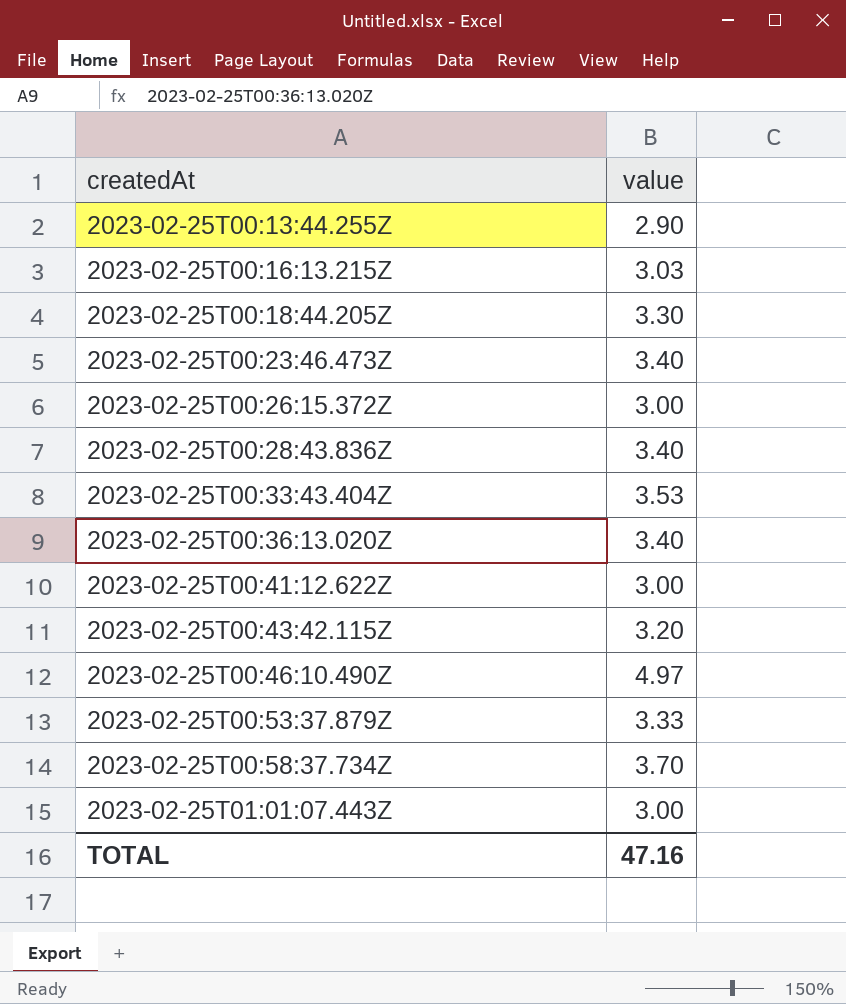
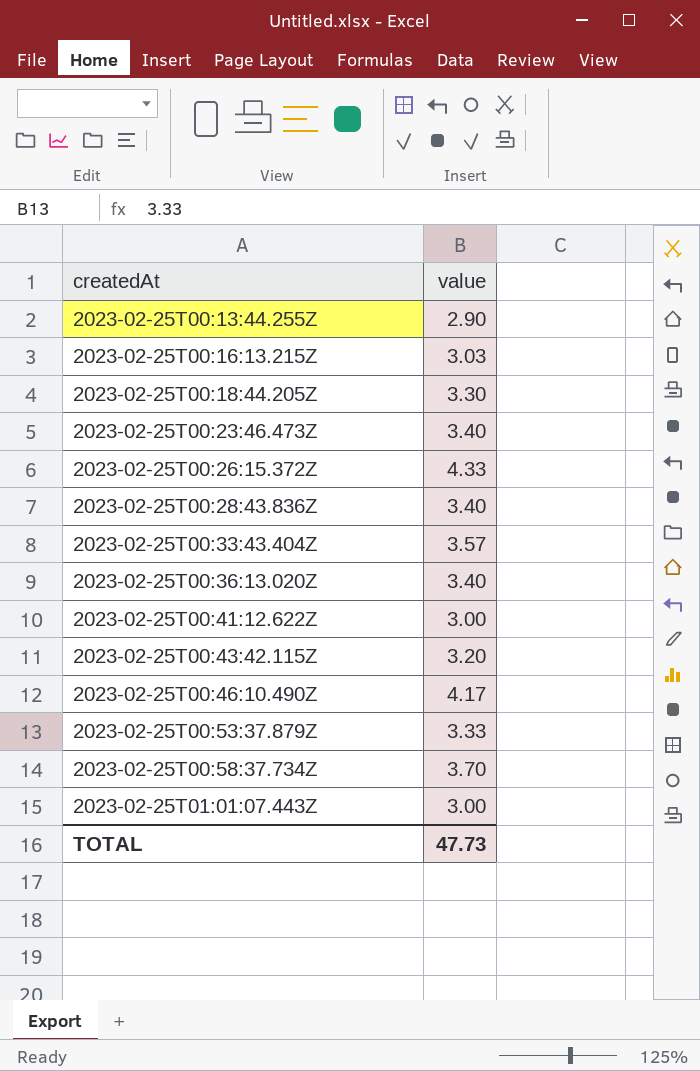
2023-02-25T00:26:15.372Z | value: 3.00 -> 4.33
2023-02-25T00:33:43.404Z | value: 3.53 -> 3.57
2023-02-25T00:46:10.490Z | value: 4.97 -> 4.17
TOTAL | value: 47.16 -> 47.73

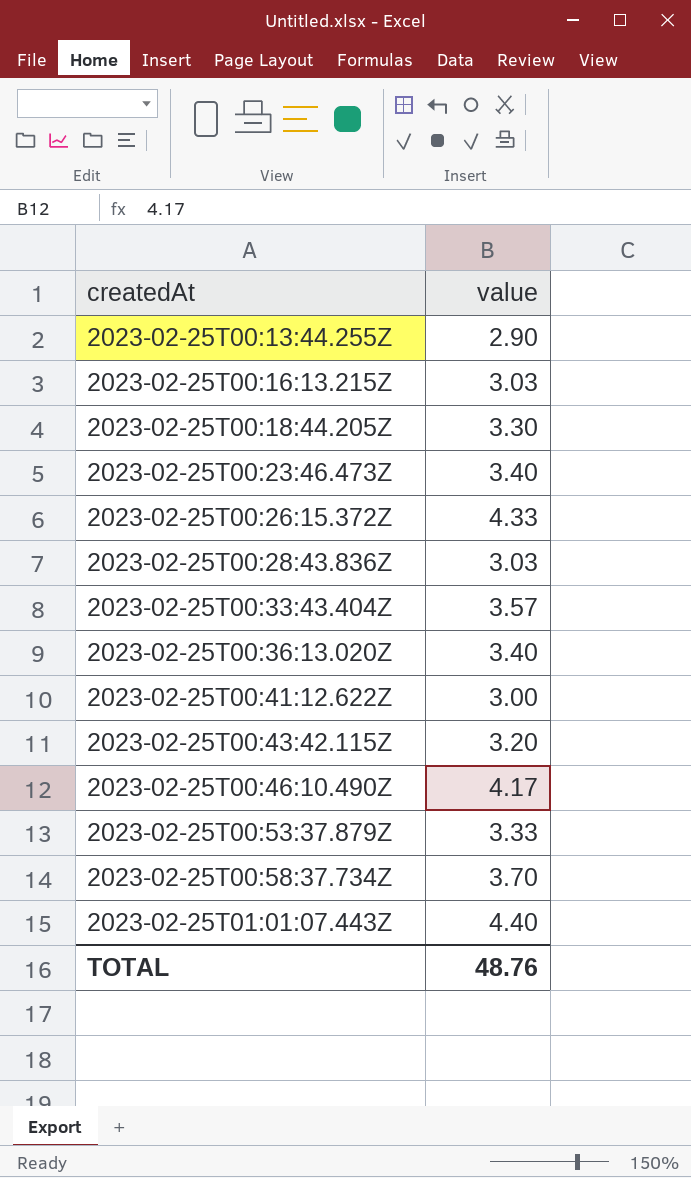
2023-02-25T00:28:43.836Z | value: 3.40 -> 3.03
2023-02-25T01:01:07.443Z | value: 3.00 -> 4.40
TOTAL | value: 47.73 -> 48.76

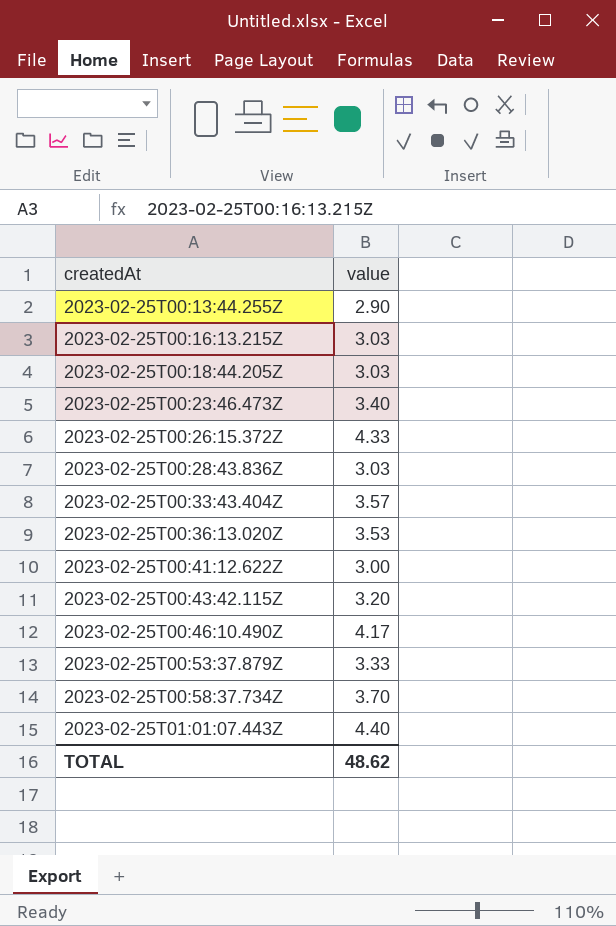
2023-02-25T00:18:44.205Z | value: 3.30 -> 3.03
2023-02-25T00:36:13.020Z | value: 3.40 -> 3.53
TOTAL | value: 48.76 -> 48.62

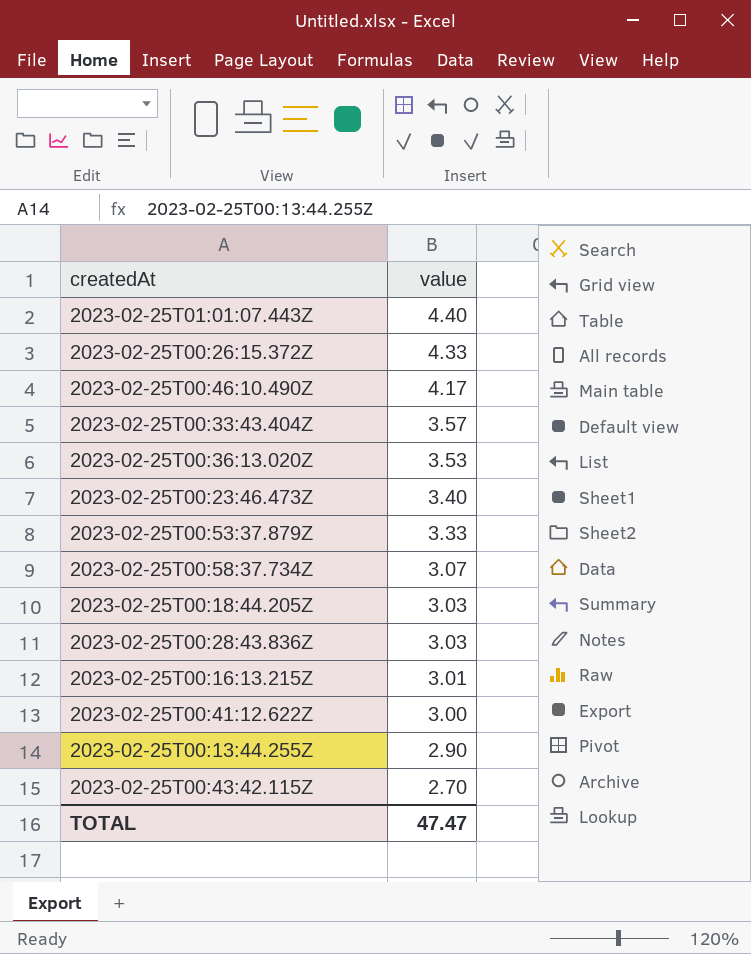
row order: createdAt ascending -> value descending
2023-02-25T00:58:37.734Z | value: 3.70 -> 3.07
2023-02-25T00:16:13.215Z | value: 3.03 -> 3.01
2023-02-25T00:43:42.115Z | value: 3.20 -> 2.70
TOTAL | value: 48.62 -> 47.47

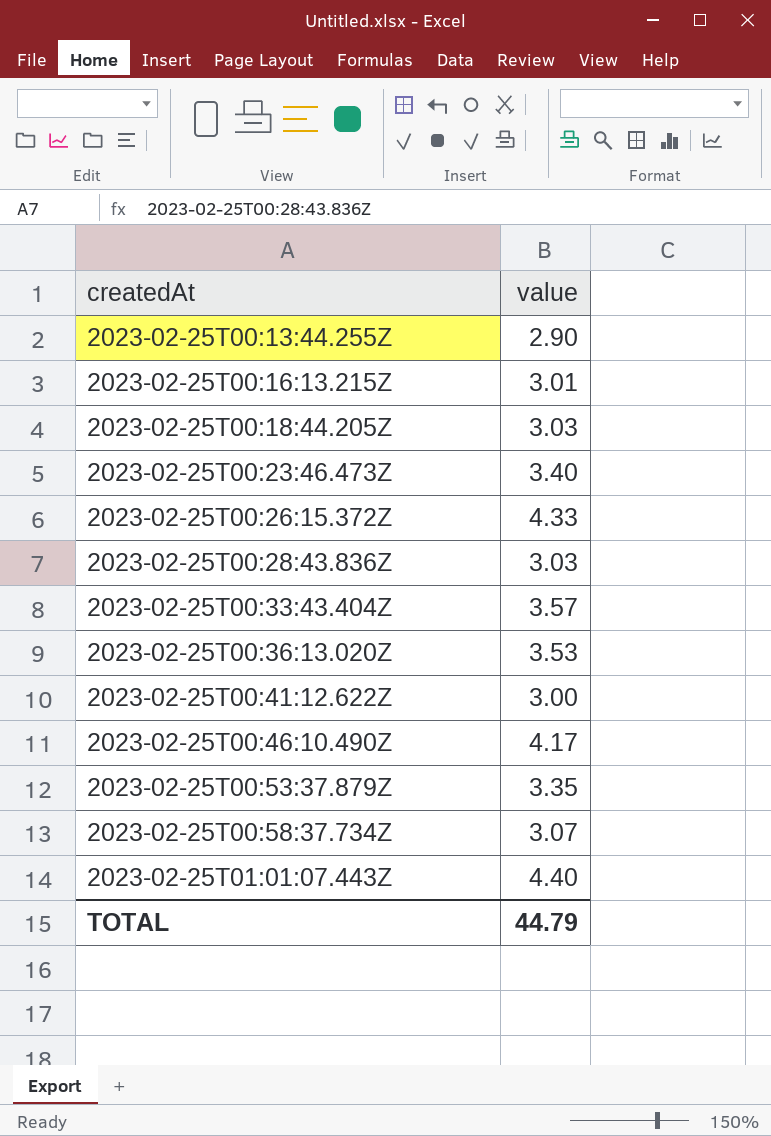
row order: value descending -> createdAt ascending
row 2023-02-25T00:43:42.115Z: 2.70 -> none
2023-02-25T00:53:37.879Z | value: 3.33 -> 3.35
TOTAL | value: 47.47 -> 44.79

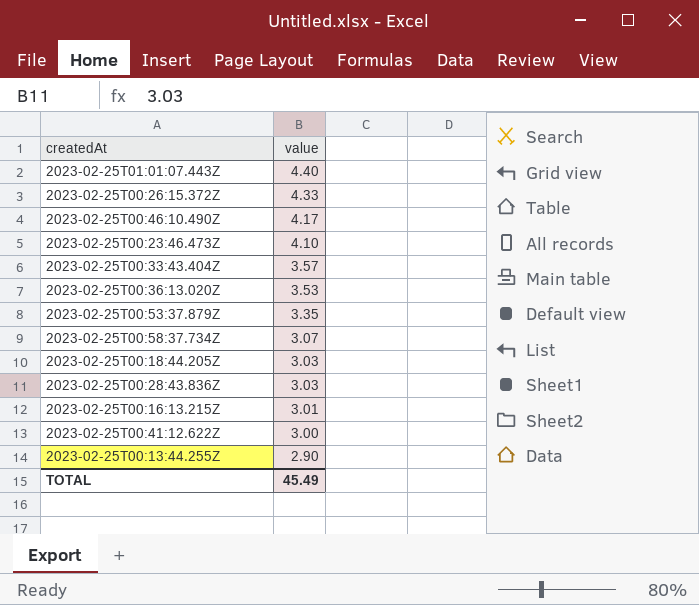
row order: createdAt ascending -> value descending
2023-02-25T00:23:46.473Z | value: 3.40 -> 4.10
TOTAL | value: 44.79 -> 45.49

